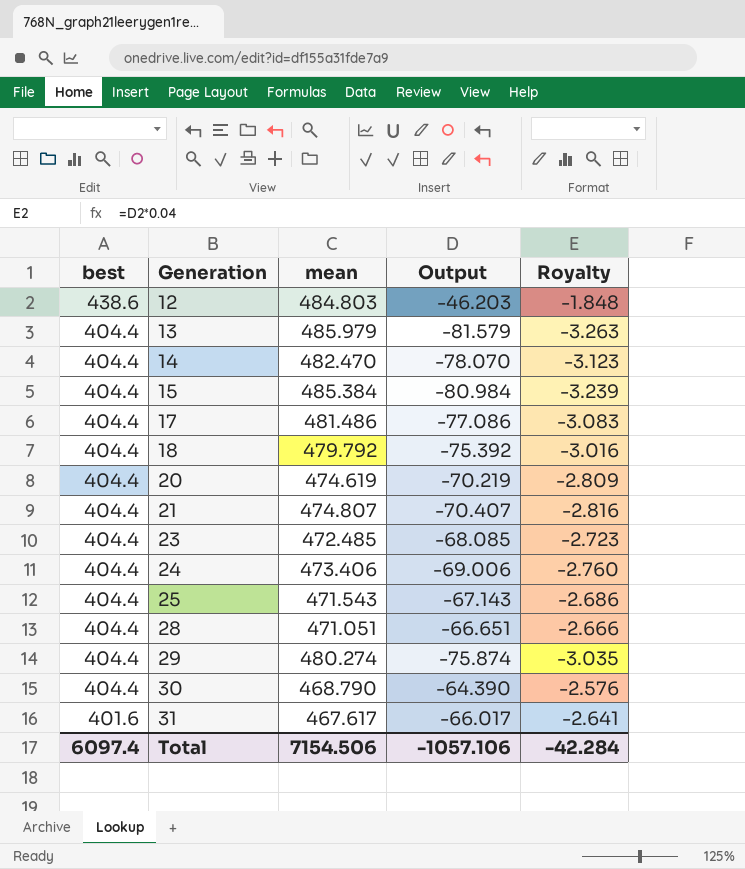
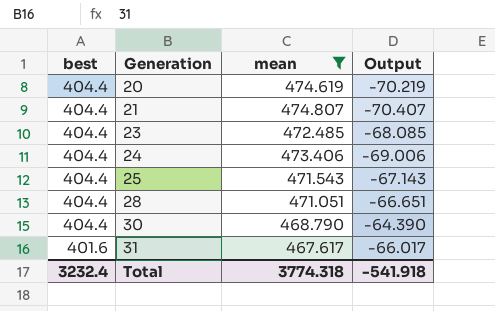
filter: none -> mean <= 474.807
column Royalty | formula: [Output] * 0.04 -> none
Total | best: 6097.4 -> 3232.4
Total | mean: 7154.506 -> 3774.318
Total | Output: -1057.106 -> -541.918

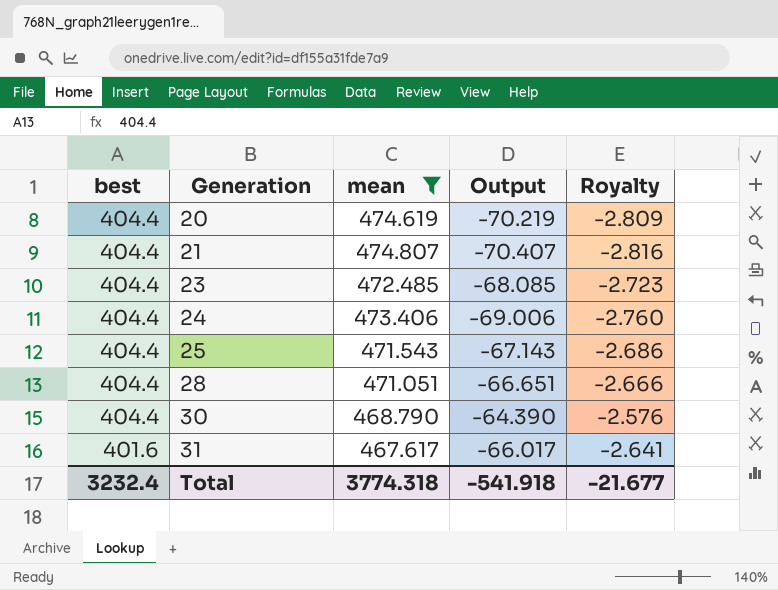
column Royalty | formula: none -> [Output] * 0.04

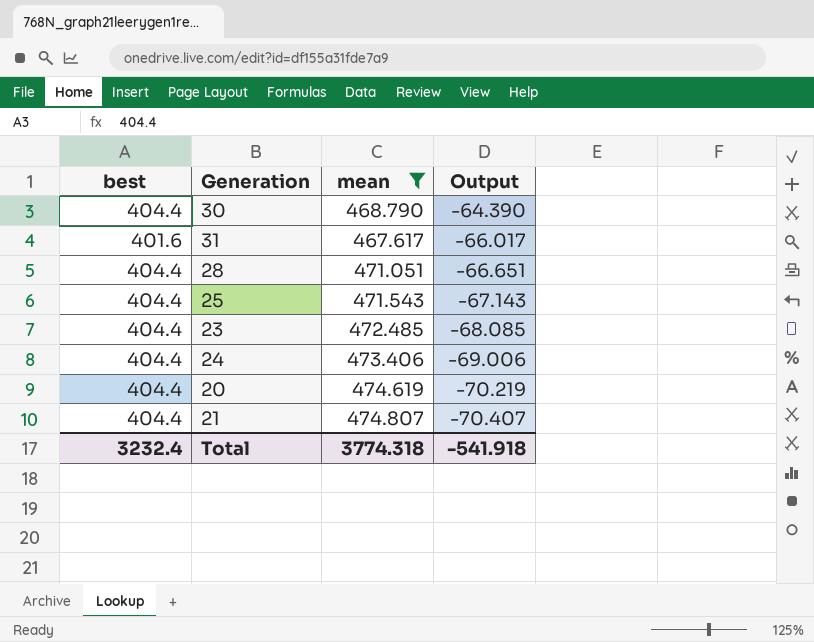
row order: best descending -> Output descending
column Royalty | formula: [Output] * 0.04 -> none

